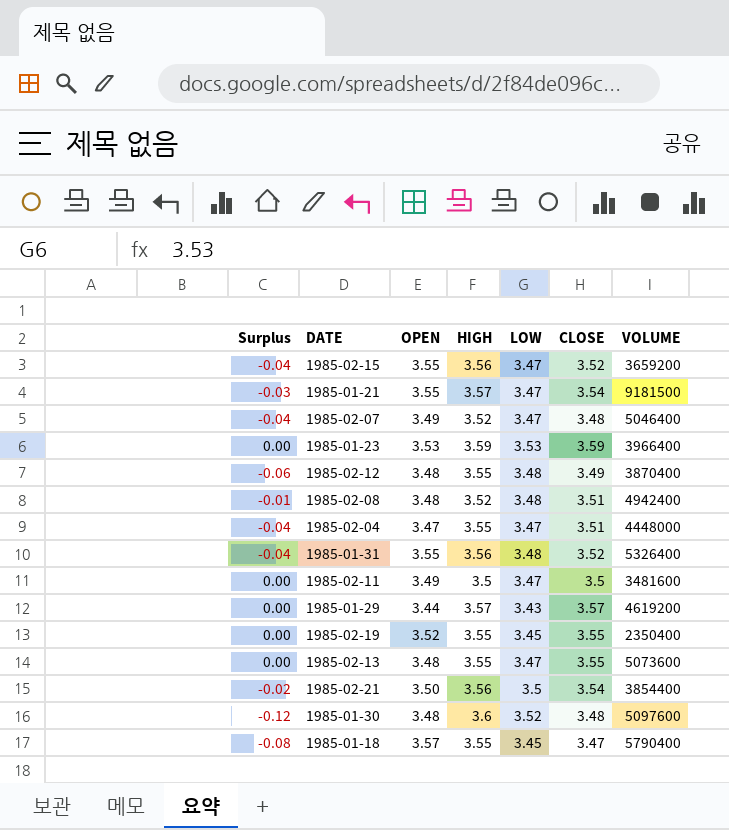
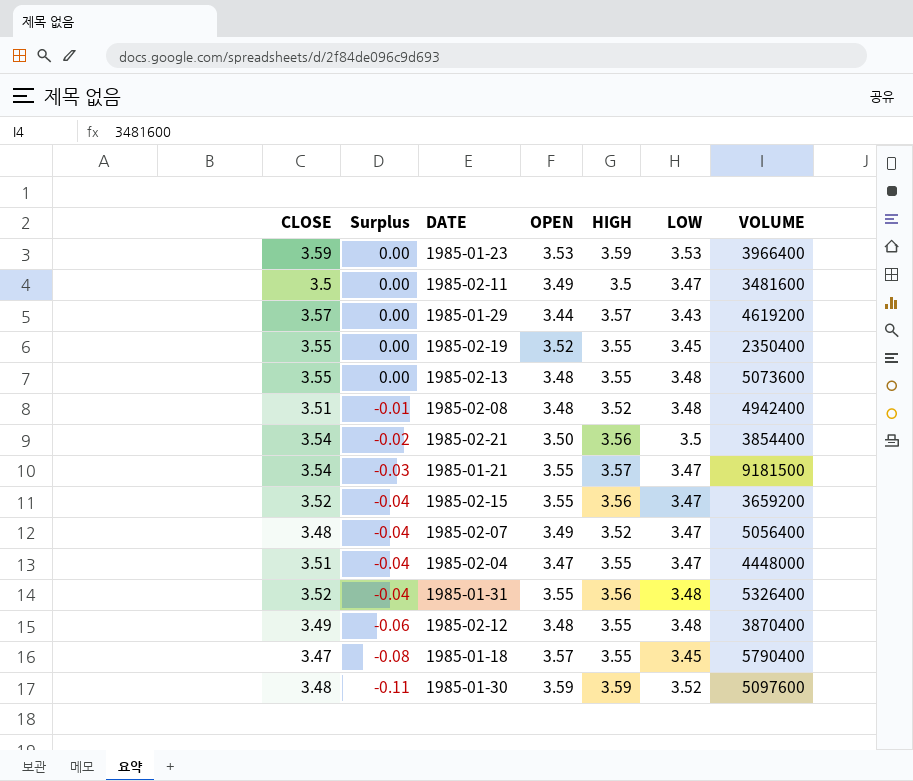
row order: none -> Surplus descending
column CLOSE | position: 6 -> 1
1985-02-13 | LOW: 3.47 -> 3.48
1985-02-07 | VOLUME: 5046400 -> 5056400
1985-01-30 | Surplus: -0.12 -> -0.11
1985-01-30 | OPEN: 3.48 -> 3.59
1985-01-30 | HIGH: 3.6 -> 3.59

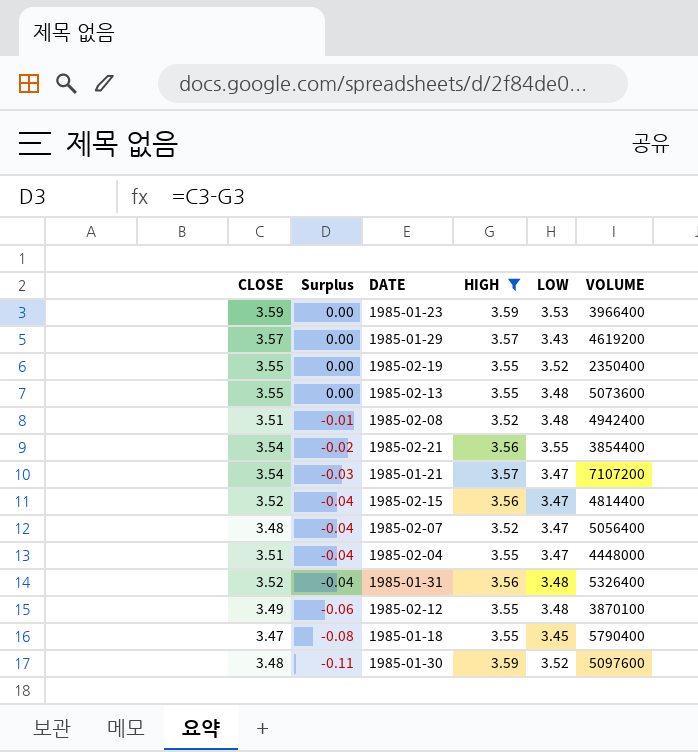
filter: none -> HIGH != 3.5
column OPEN | position: 4 -> none
1985-02-19 | LOW: 3.45 -> 3.52
1985-02-21 | LOW: 3.5 -> 3.55
1985-01-21 | VOLUME: 9181500 -> 7107200
1985-02-15 | VOLUME: 3659200 -> 4814400
1985-02-12 | VOLUME: 3870400 -> 3870100

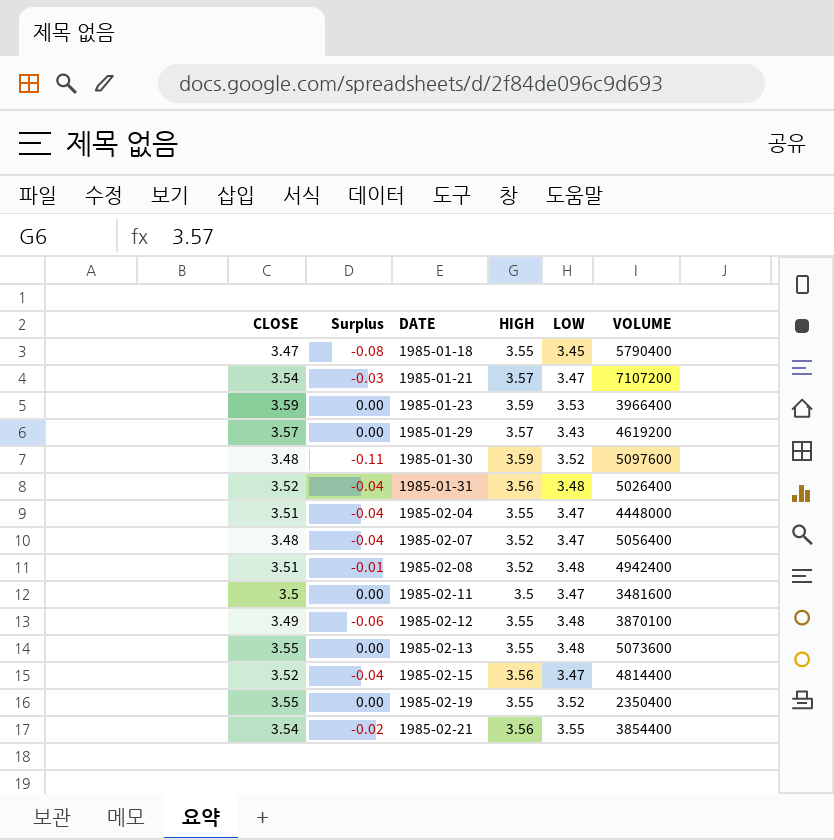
filter: HIGH != 3.5 -> none
row order: Surplus descending -> DATE ascending
1985-01-31 | VOLUME: 5326400 -> 5026400

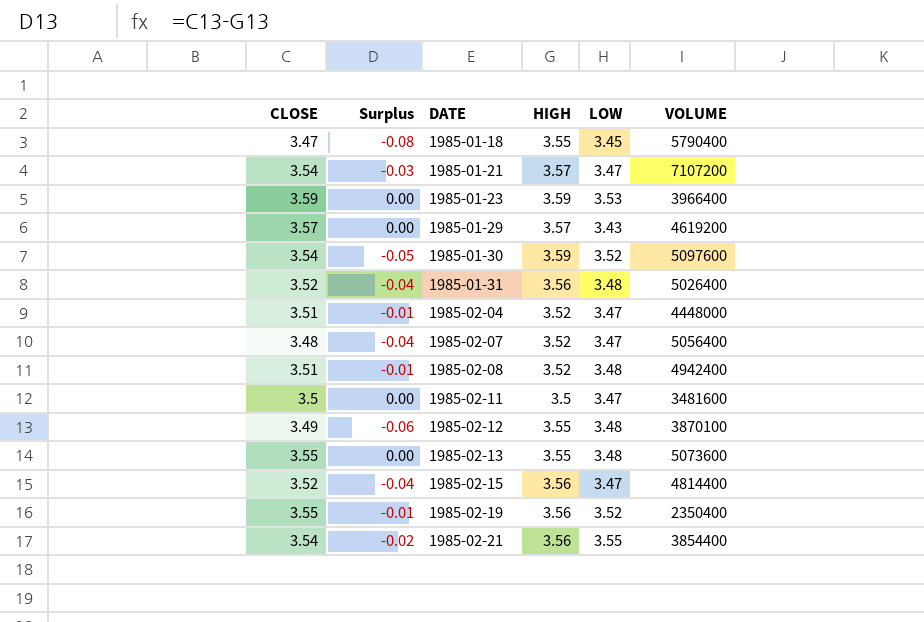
1985-01-30 | CLOSE: 3.48 -> 3.54
1985-01-30 | Surplus: -0.11 -> -0.05
1985-02-04 | Surplus: -0.04 -> -0.01
1985-02-04 | HIGH: 3.55 -> 3.52
1985-02-19 | Surplus: 0.00 -> -0.01
1985-02-19 | HIGH: 3.55 -> 3.56

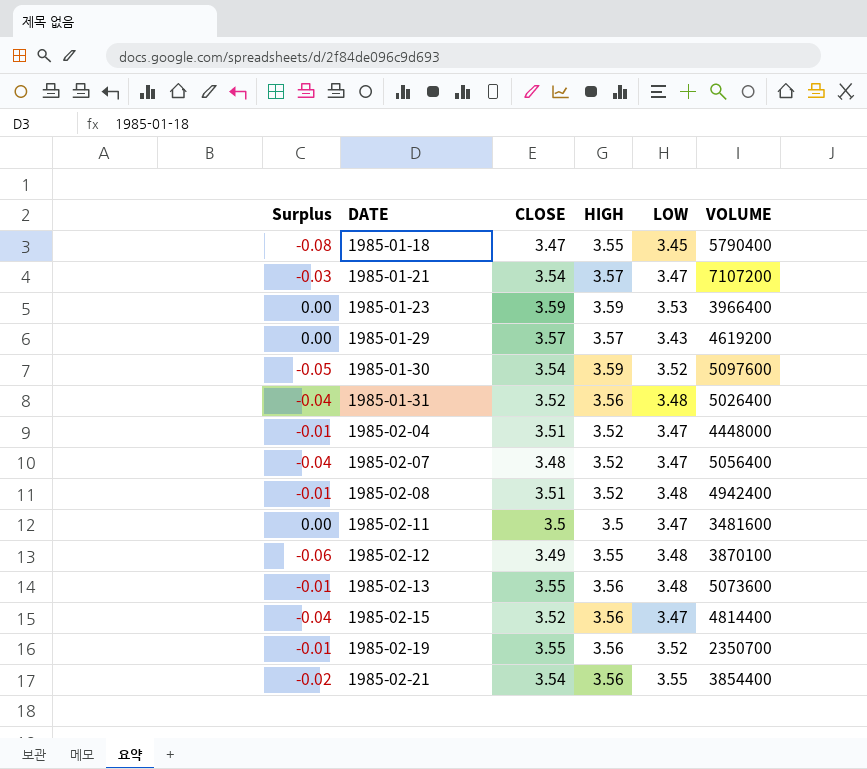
column CLOSE | position: 1 -> 3
1985-02-13 | Surplus: 0.00 -> -0.01
1985-02-13 | HIGH: 3.55 -> 3.56
1985-02-19 | VOLUME: 2350400 -> 2350700

